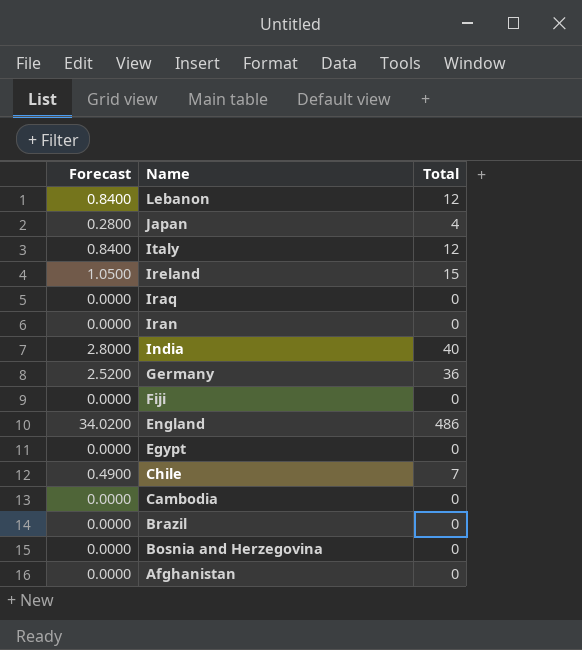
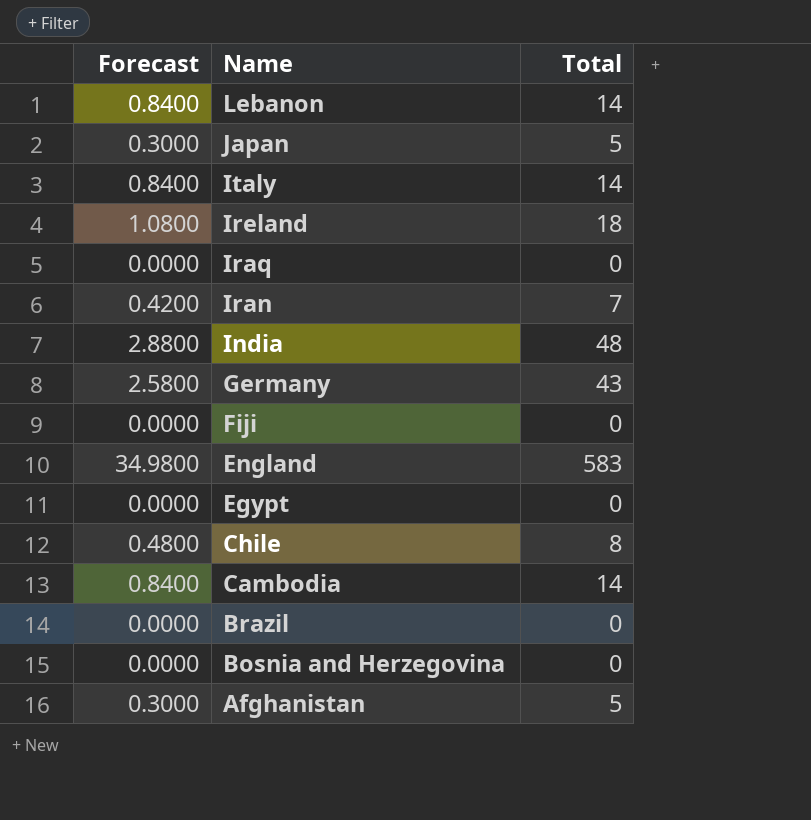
column Forecast | formula: [Total] * 0.07 -> [Total] * 0.06
Lebanon | Total: 12 -> 14
Japan | Total: 4 -> 5
Italy | Total: 12 -> 14
Ireland | Total: 15 -> 18
Iran | Total: 0 -> 7
India | Total: 40 -> 48
Germany | Total: 36 -> 43
England | Total: 486 -> 583
Chile | Total: 7 -> 8
Cambodia | Total: 0 -> 14
Afghanistan | Total: 0 -> 5

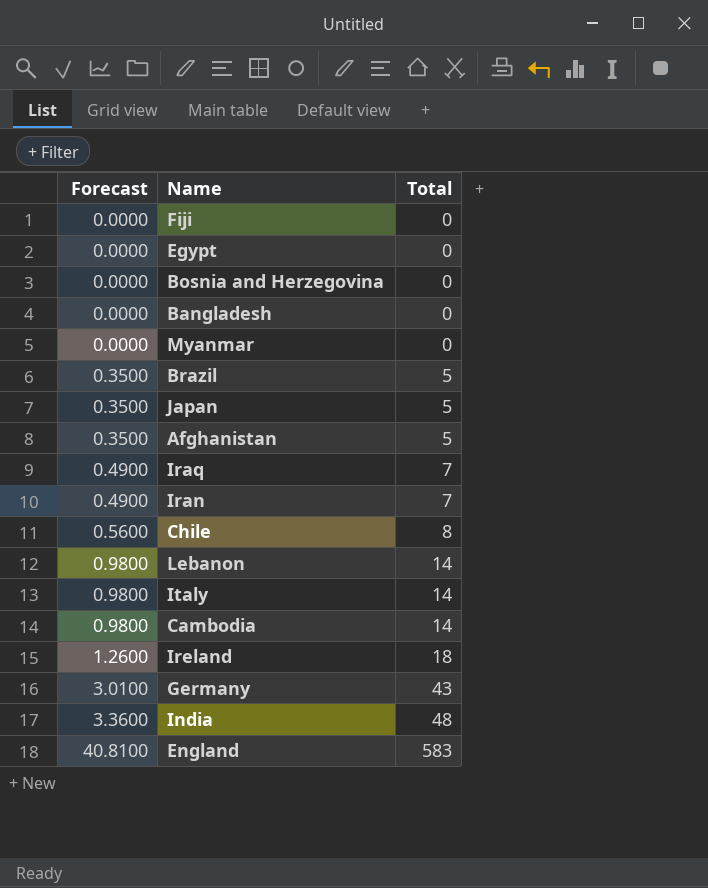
row order: Name descending -> Forecast ascending
column Forecast | formula: [Total] * 0.06 -> [Total] * 0.07
row Bangladesh: none -> 0.0000 | 0
row Myanmar: none -> 0.0000 | 0
Brazil | Total: 0 -> 5
Iraq | Total: 0 -> 7

